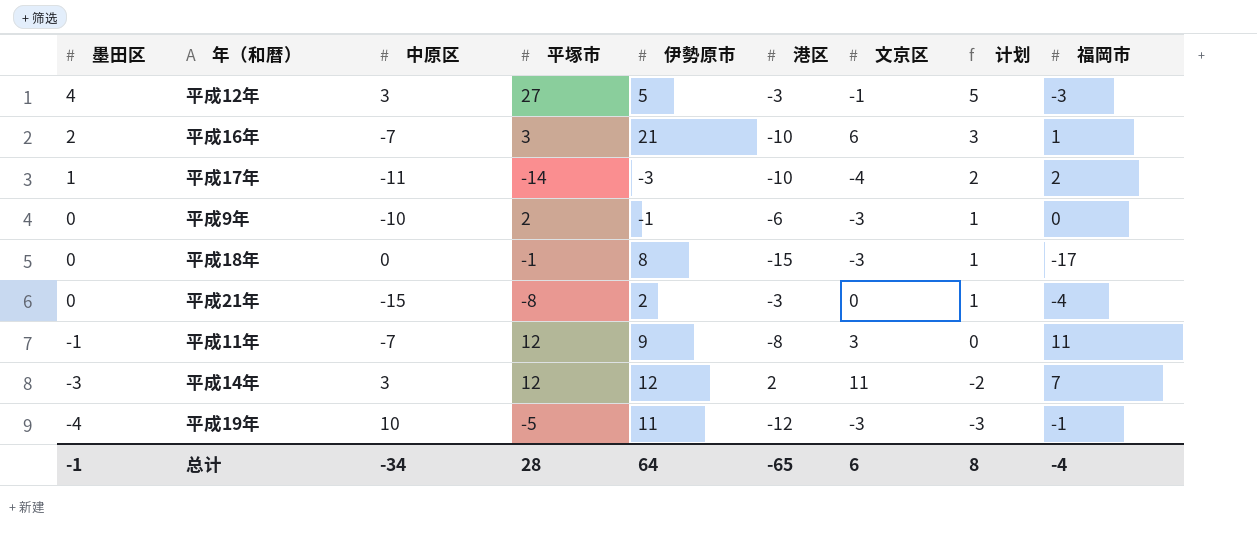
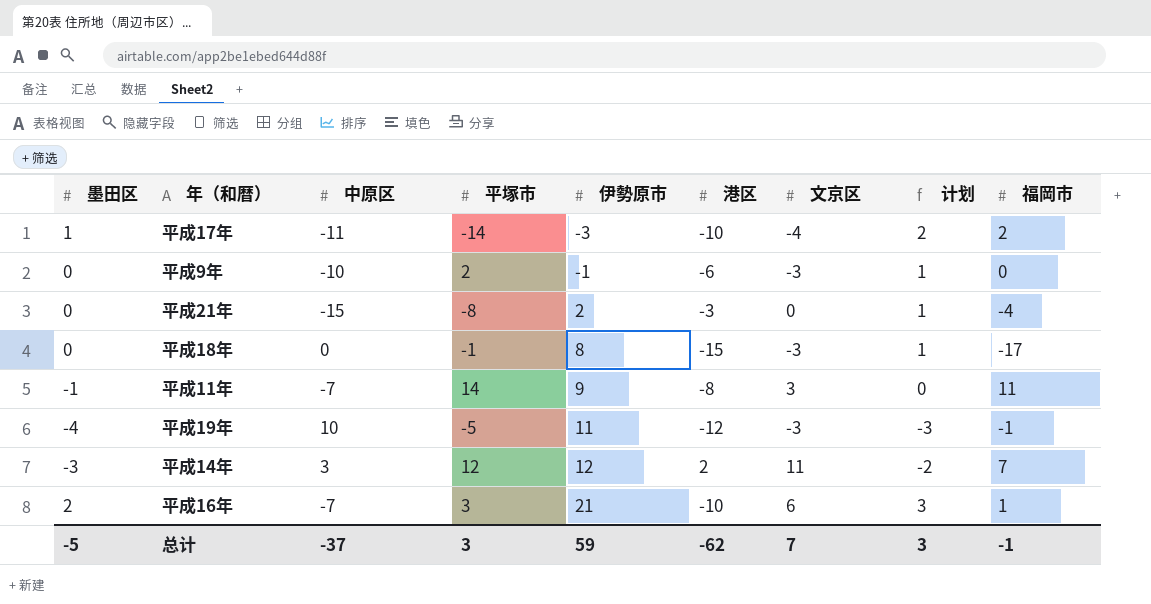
row order: 墨田区 descending -> 伊勢原市 ascending
row 平成12年: 4 | 3 | 27 | 5 | -3 | -1 | 5 | -3 -> none
平成11年 | 平塚市: 12 -> 14
总计 | 墨田区: -1 -> -5
总计 | 中原区: -34 -> -37
总计 | 平塚市: 28 -> 3
总计 | 伊勢原市: 64 -> 59
总计 | 港区: -65 -> -62
总计 | 文京区: 6 -> 7
总计 | 计划: 8 -> 3
总计 | 福岡市: -4 -> -1

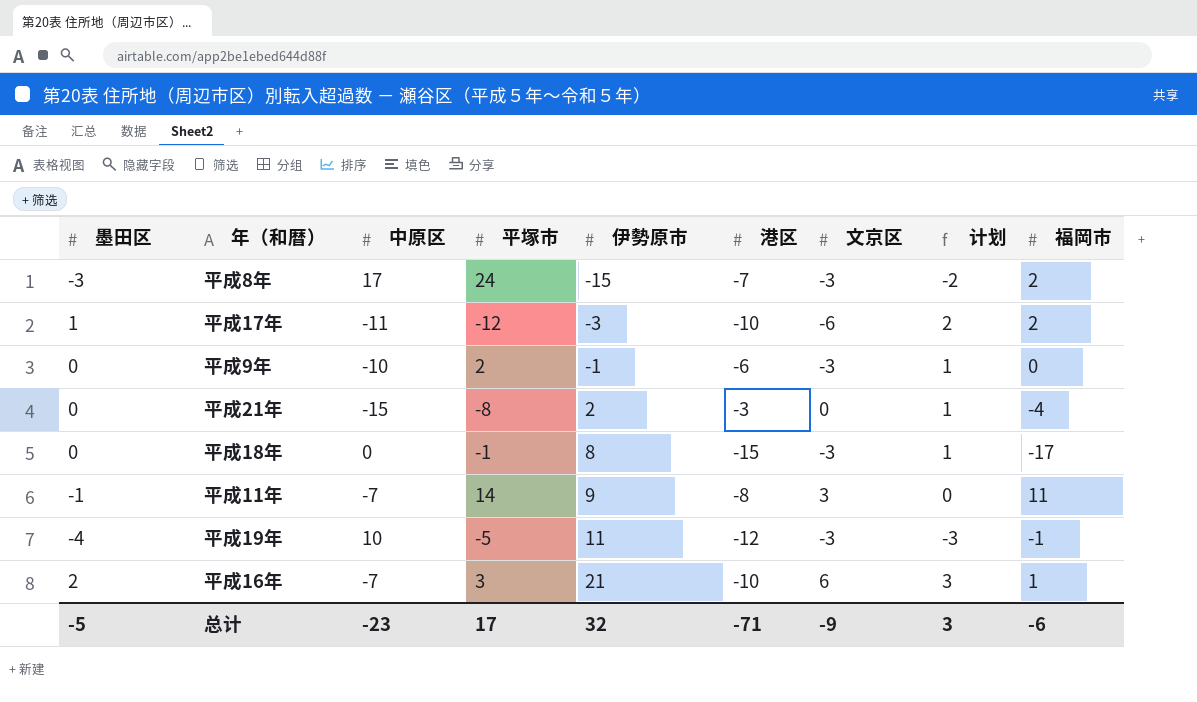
row 平成14年: -3 | 3 | 12 | 12 | 2 | 11 | -2 | 7 -> none
row 平成8年: none -> -3 | 17 | 24 | -15 | -7 | -3 | -2 | 2
平成17年 | 平塚市: -14 -> -12
平成17年 | 文京区: -4 -> -6
总计 | 中原区: -37 -> -23
总计 | 平塚市: 3 -> 17
总计 | 伊勢原市: 59 -> 32
总计 | 港区: -62 -> -71
总计 | 文京区: 7 -> -9
总计 | 福岡市: -1 -> -6

